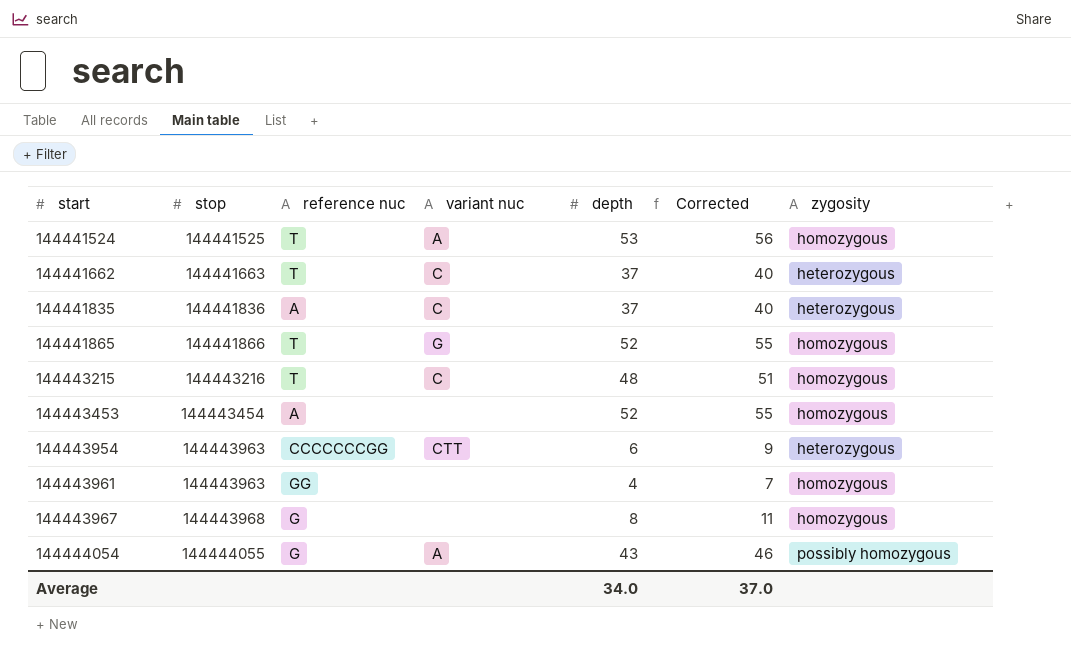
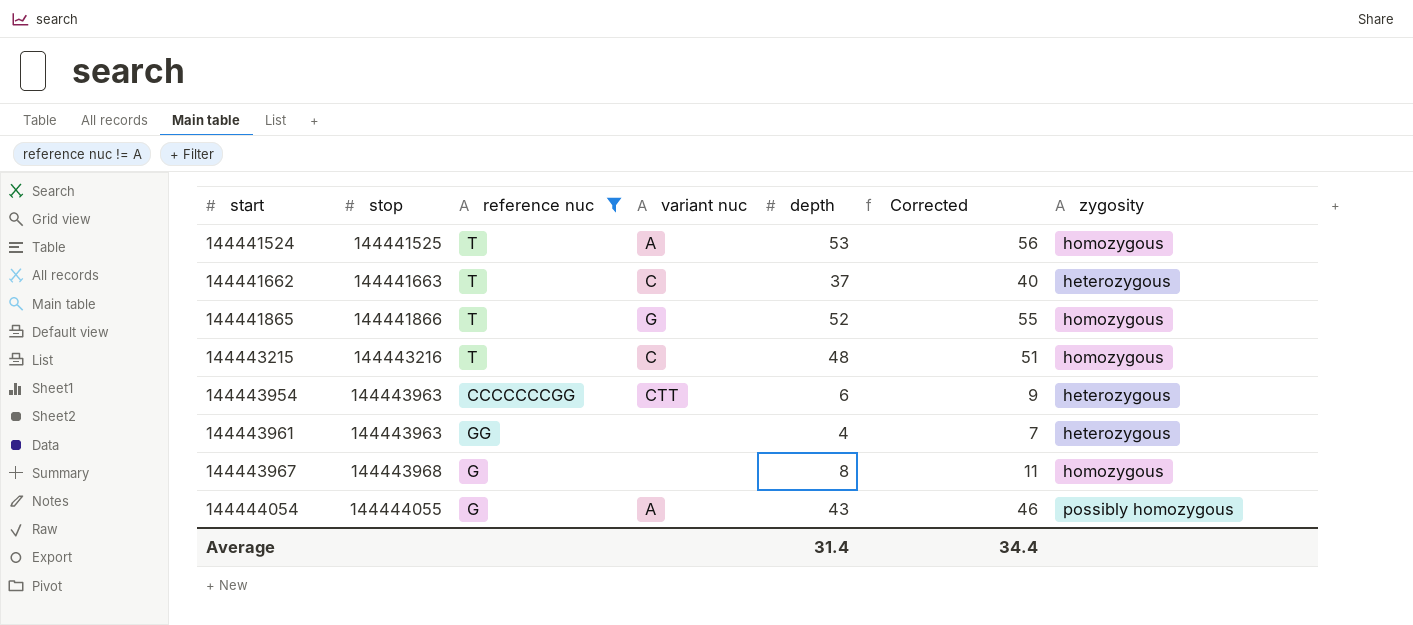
filter: none -> reference nuc != A
144443961 | zygosity: homozygous -> heterozygous
Average | depth: 34.0 -> 31.4
Average | Corrected: 37.0 -> 34.4

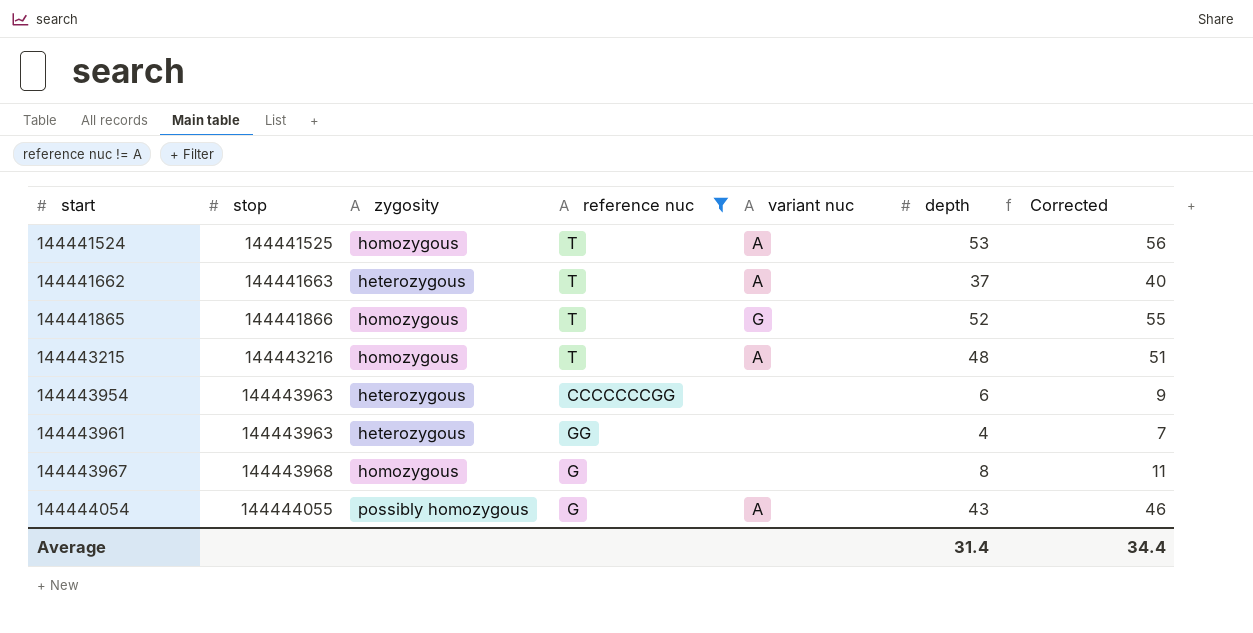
column zygosity | position: 7 -> 3
144441662 | variant nuc: C -> A
144443215 | variant nuc: C -> A
144443954 | variant nuc: CTT -> none

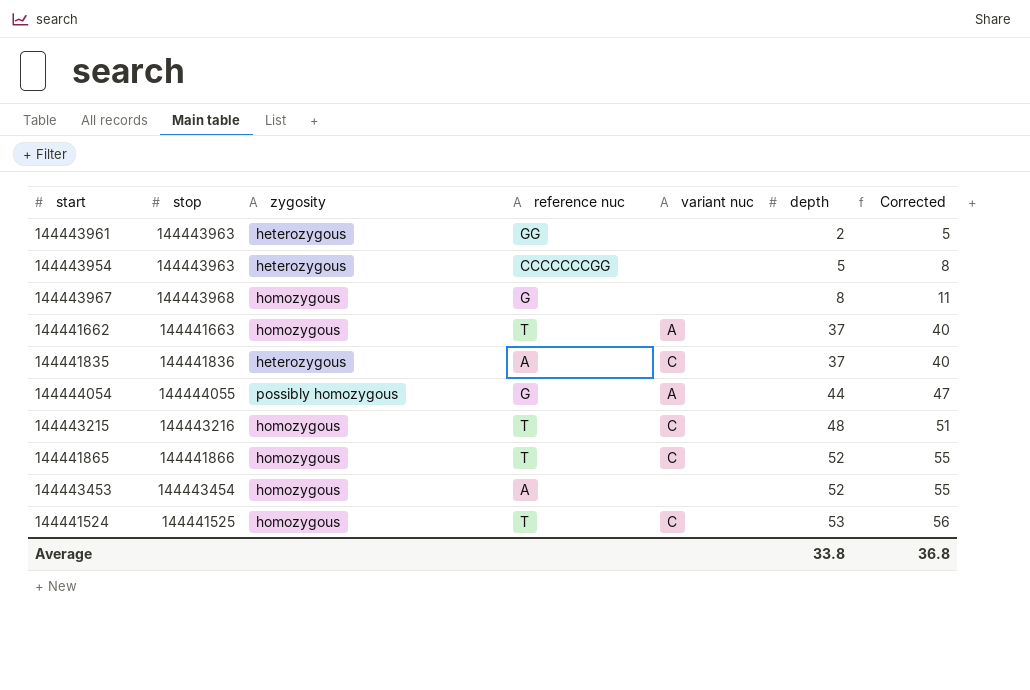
filter: reference nuc != A -> none
row order: start ascending -> depth ascending
144443961 | depth: 4 -> 2
144443961 | Corrected: 7 -> 5
144443954 | depth: 6 -> 5
144443954 | Corrected: 9 -> 8
144441662 | zygosity: heterozygous -> homozygous
144444054 | depth: 43 -> 44
144444054 | Corrected: 46 -> 47
144443215 | variant nuc: A -> C
144441865 | variant nuc: G -> C
144441524 | variant nuc: A -> C
Average | depth: 31.4 -> 33.8
Average | Corrected: 34.4 -> 36.8

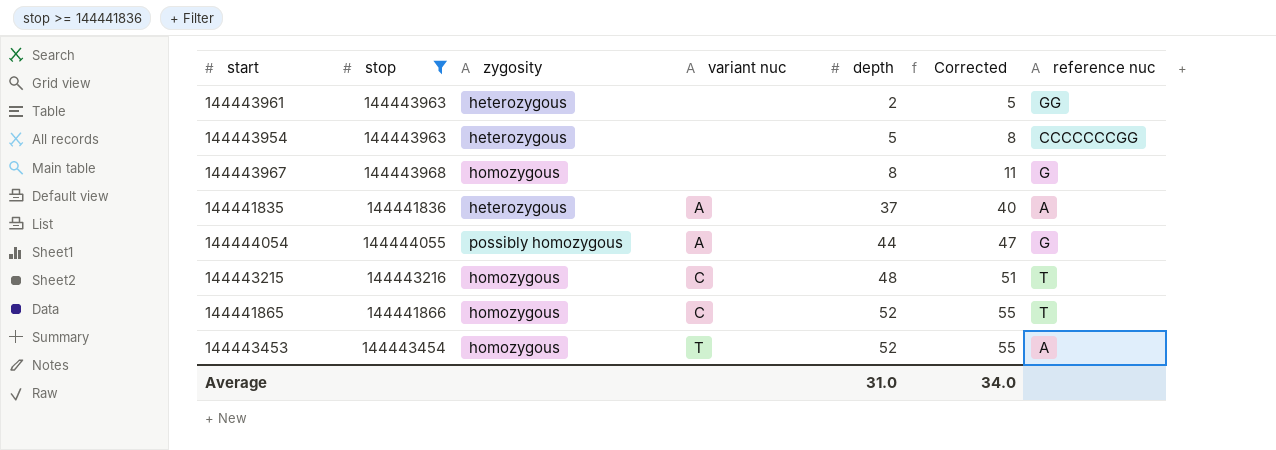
filter: none -> stop >= 144441836
column reference nuc | position: 4 -> 7
144441835 | variant nuc: C -> A
144443453 | variant nuc: none -> T
Average | depth: 33.8 -> 31.0
Average | Corrected: 36.8 -> 34.0

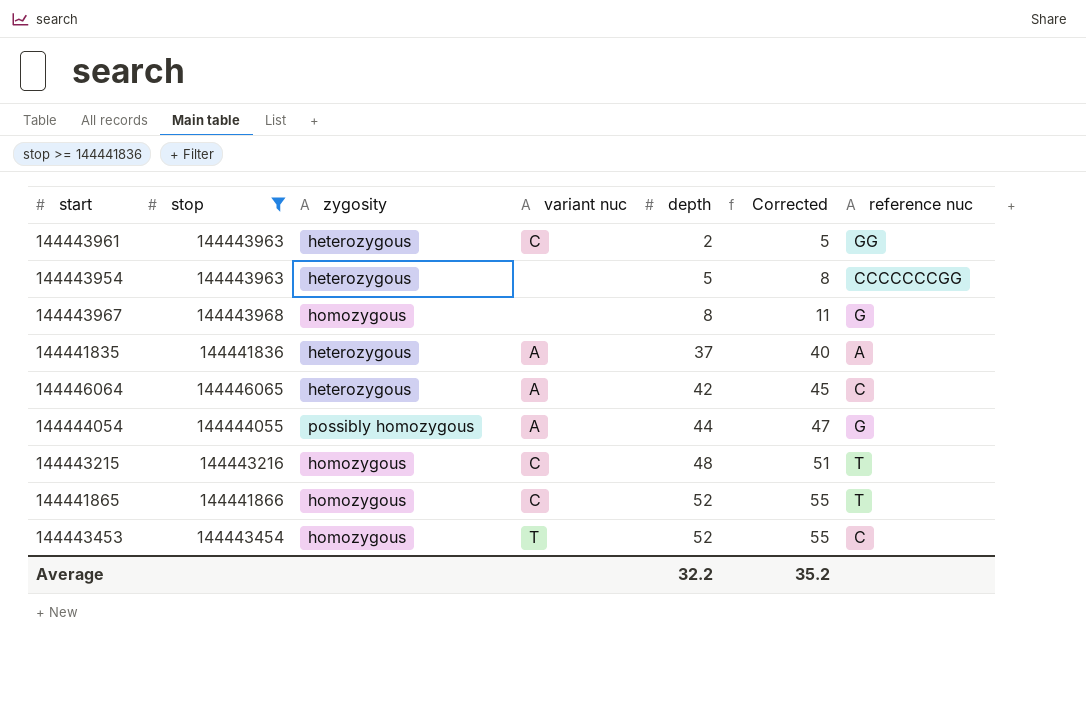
144443961 | variant nuc: none -> C
row 144446064: none -> 144446065 | heterozygous | A | 42 | 45 | C
144443453 | reference nuc: A -> C
Average | depth: 31.0 -> 32.2
Average | Corrected: 34.0 -> 35.2

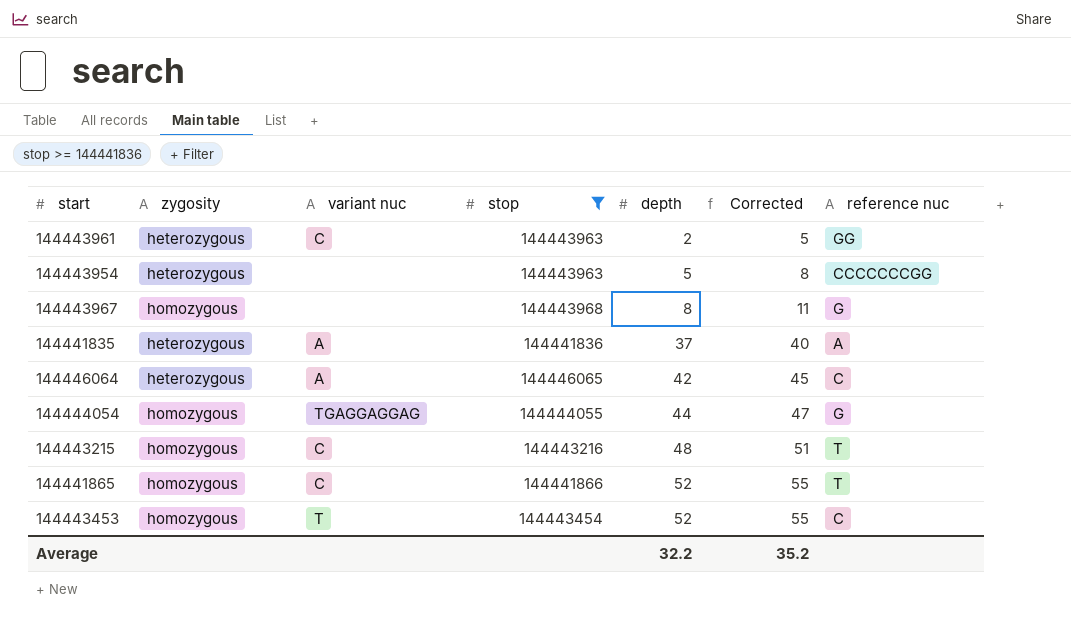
column stop | position: 2 -> 4
144444054 | zygosity: possibly homozygous -> homozygous
144444054 | variant nuc: A -> TGAGGAGGAG

